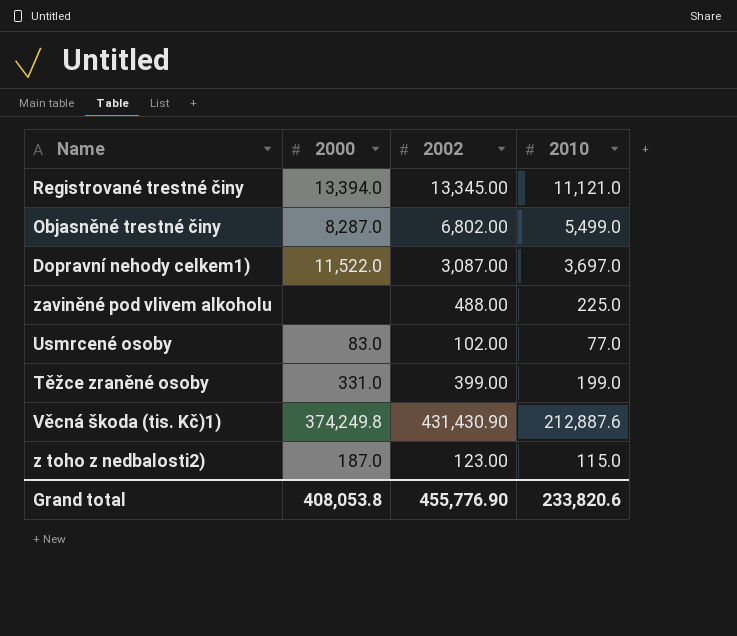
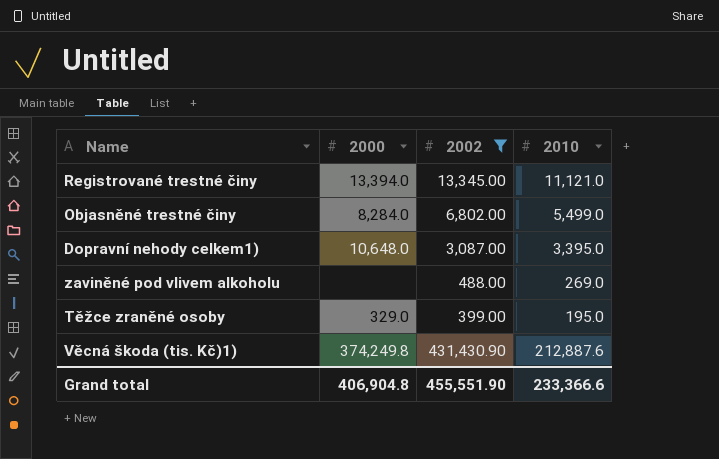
filter: none -> 2002 >= 399.00
Objasněné trestné činy | 2000: 8,287.0 -> 8,284.0
Dopravní nehody celkem1) | 2000: 11,522.0 -> 10,648.0
Dopravní nehody celkem1) | 2010: 3,697.0 -> 3,395.0
zaviněné pod vlivem alkoholu | 2010: 225.0 -> 269.0
Těžce zraněné osoby | 2000: 331.0 -> 329.0
Těžce zraněné osoby | 2010: 199.0 -> 195.0
Grand total | 2000: 408,053.8 -> 406,904.8
Grand total | 2002: 455,776.90 -> 455,551.90
Grand total | 2010: 233,820.6 -> 233,366.6

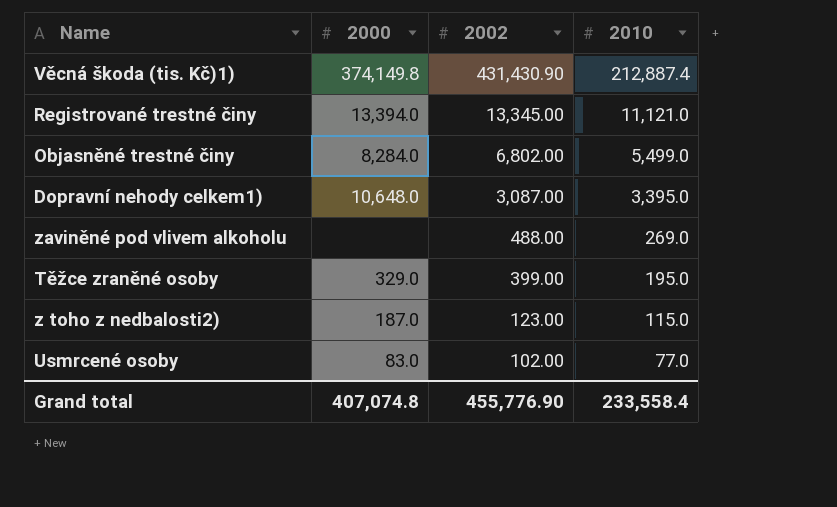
filter: 2002 >= 399.00 -> none
row order: none -> 2002 descending
Věcná škoda (tis. Kč)1) | 2000: 374,249.8 -> 374,149.8
Věcná škoda (tis. Kč)1) | 2010: 212,887.6 -> 212,887.4
Grand total | 2000: 406,904.8 -> 407,074.8
Grand total | 2002: 455,551.90 -> 455,776.90
Grand total | 2010: 233,366.6 -> 233,558.4

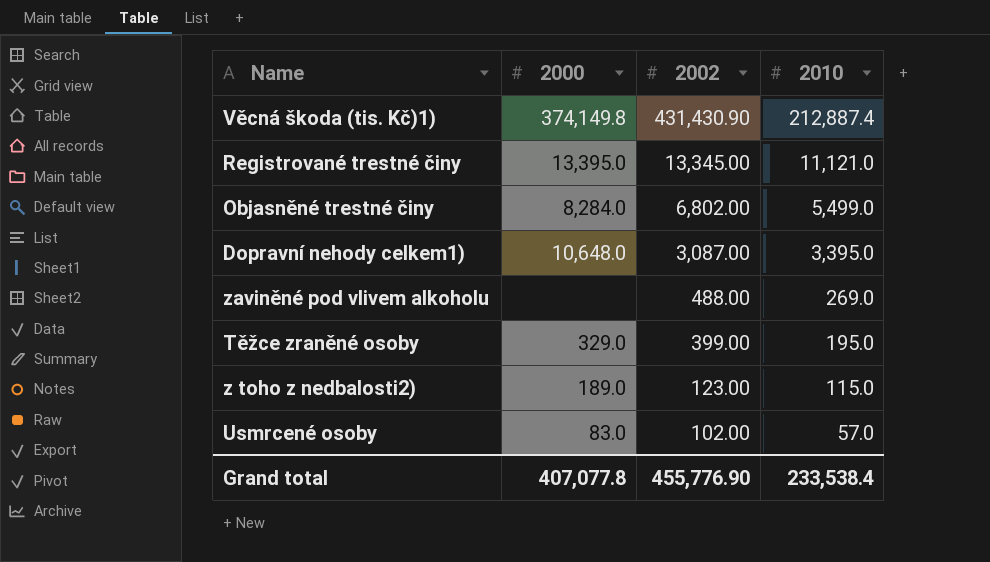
Registrované trestné činy | 2000: 13,394.0 -> 13,395.0
z toho z nedbalosti2) | 2000: 187.0 -> 189.0
Usmrcené osoby | 2010: 77.0 -> 57.0
Grand total | 2000: 407,074.8 -> 407,077.8
Grand total | 2010: 233,558.4 -> 233,538.4

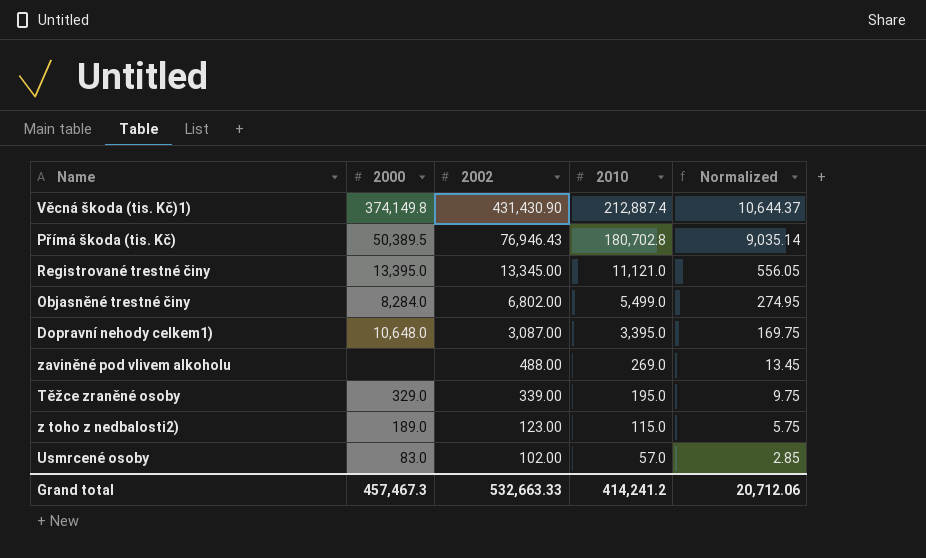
column Normalized | formula: none -> [2010] * 0.05
row Přímá škoda (tis. Kč): none -> 50,389.5 | 76,946.43 | 180,702.8 | 9,035.14
Těžce zraněné osoby | 2002: 399.00 -> 339.00
Grand total | 2000: 407,077.8 -> 457,467.3
Grand total | 2002: 455,776.90 -> 532,663.33
Grand total | 2010: 233,538.4 -> 414,241.2

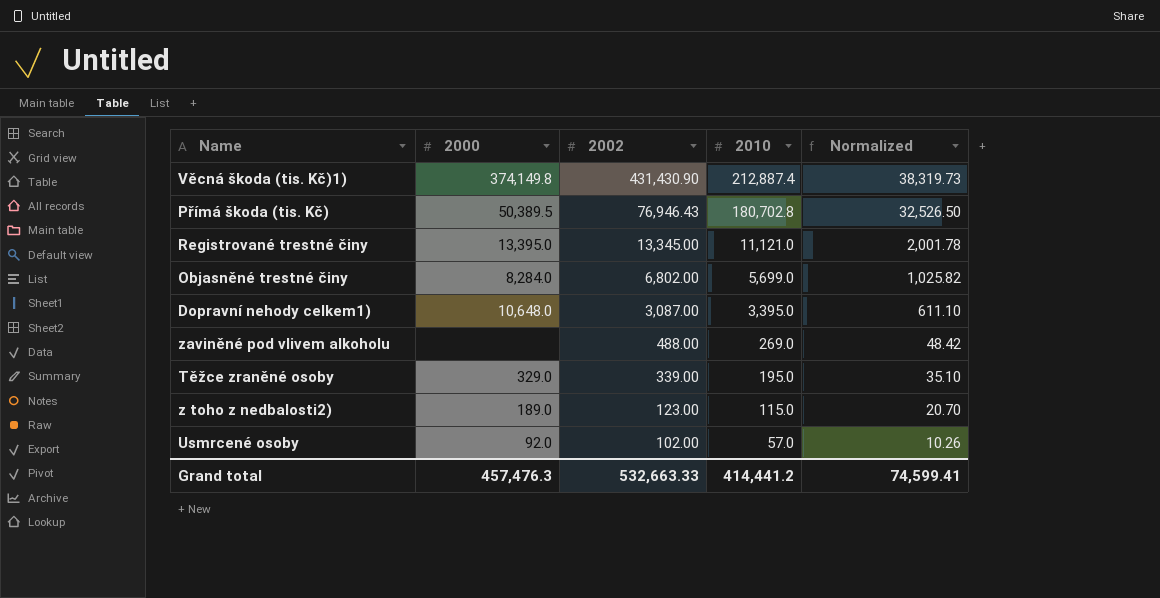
column Normalized | formula: [2010] * 0.05 -> [2010] * 0.18
Objasněné trestné činy | 2010: 5,499.0 -> 5,699.0
Usmrcené osoby | 2000: 83.0 -> 92.0
Grand total | 2000: 457,467.3 -> 457,476.3
Grand total | 2010: 414,241.2 -> 414,441.2
Grand total | Normalized: 20,712.06 -> 74,599.41

